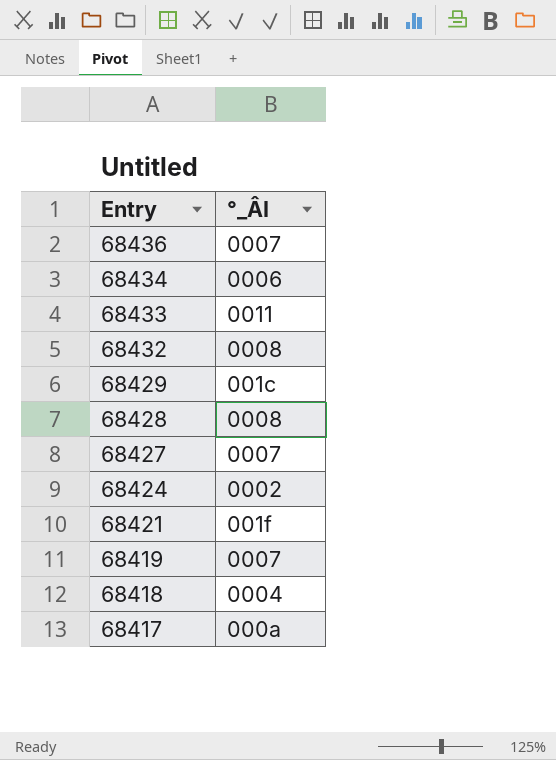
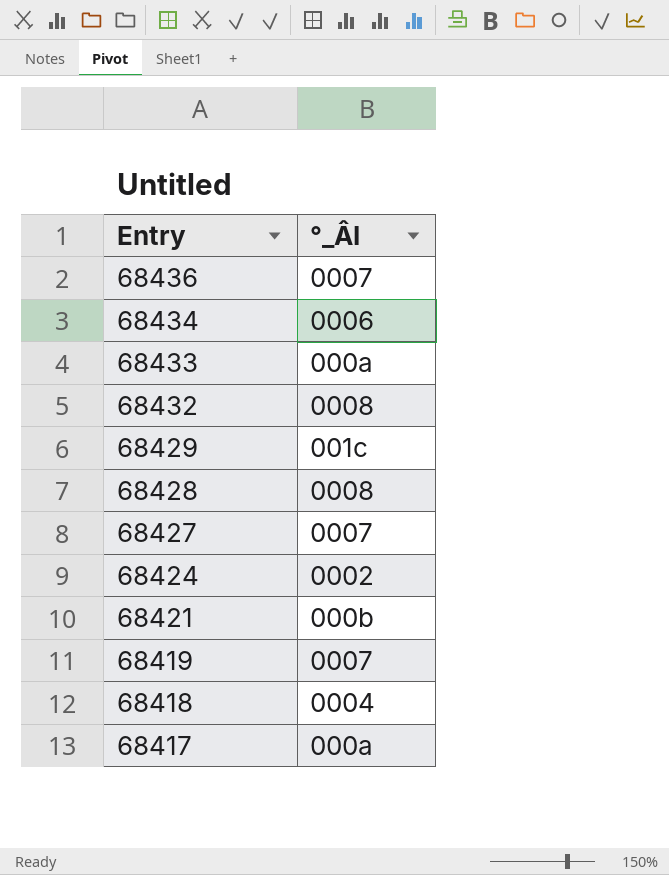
68433 | °_ÂI: 0011 -> 000a
68421 | °_ÂI: 001f -> 000b

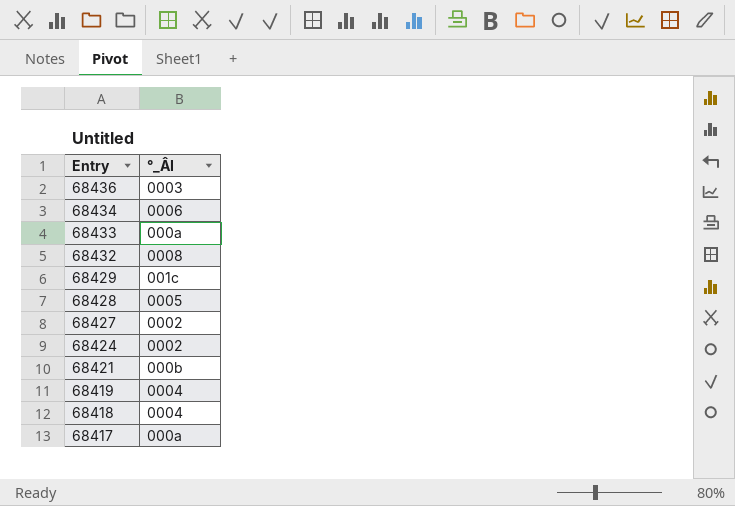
68436 | °_ÂI: 0007 -> 0003
68428 | °_ÂI: 0008 -> 0005
68427 | °_ÂI: 0007 -> 0002
68419 | °_ÂI: 0007 -> 0004

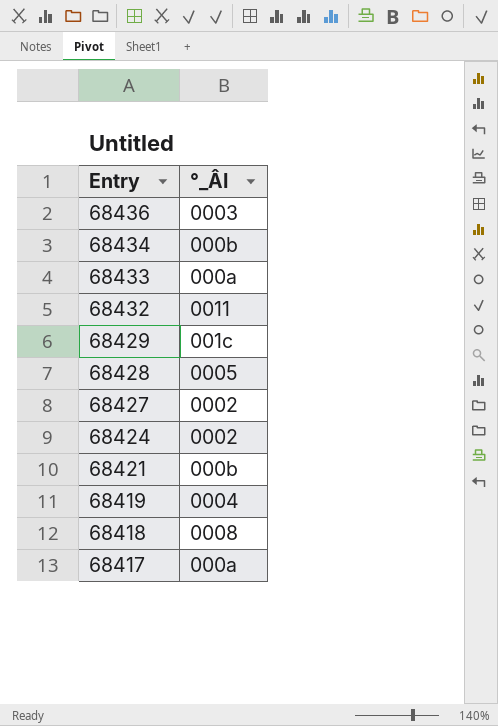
68434 | °_ÂI: 0006 -> 000b
68432 | °_ÂI: 0008 -> 0011
68418 | °_ÂI: 0004 -> 0008

